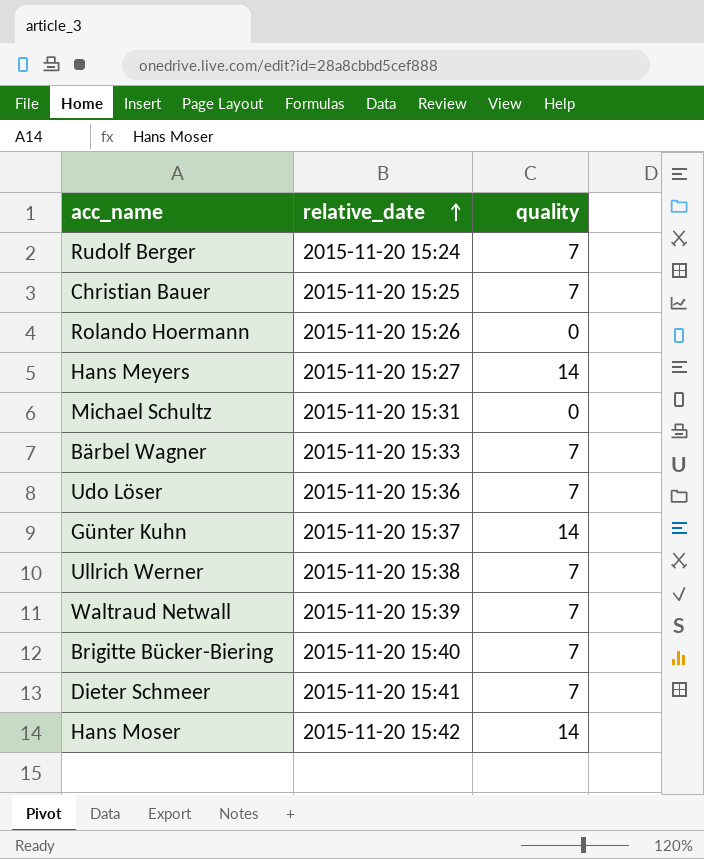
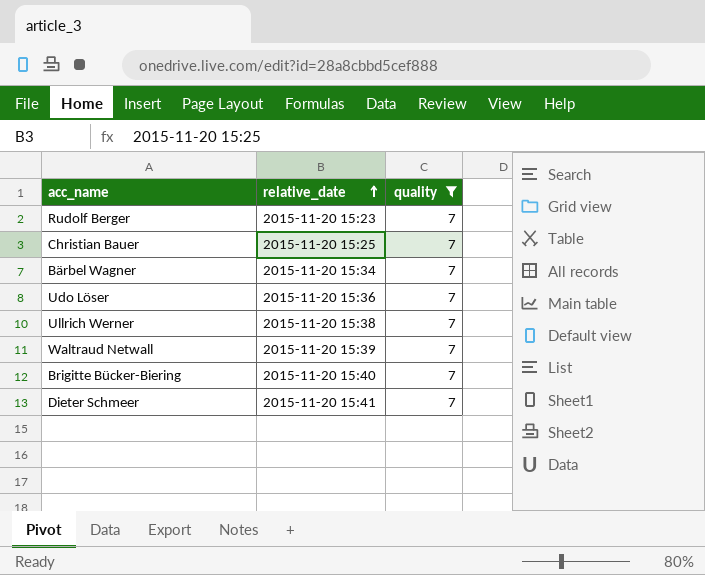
filter: none -> quality = 7
Rudolf Berger | relative_date: 2015-11-20 15:24 -> 2015-11-20 15:23
Bärbel Wagner | relative_date: 2015-11-20 15:33 -> 2015-11-20 15:34

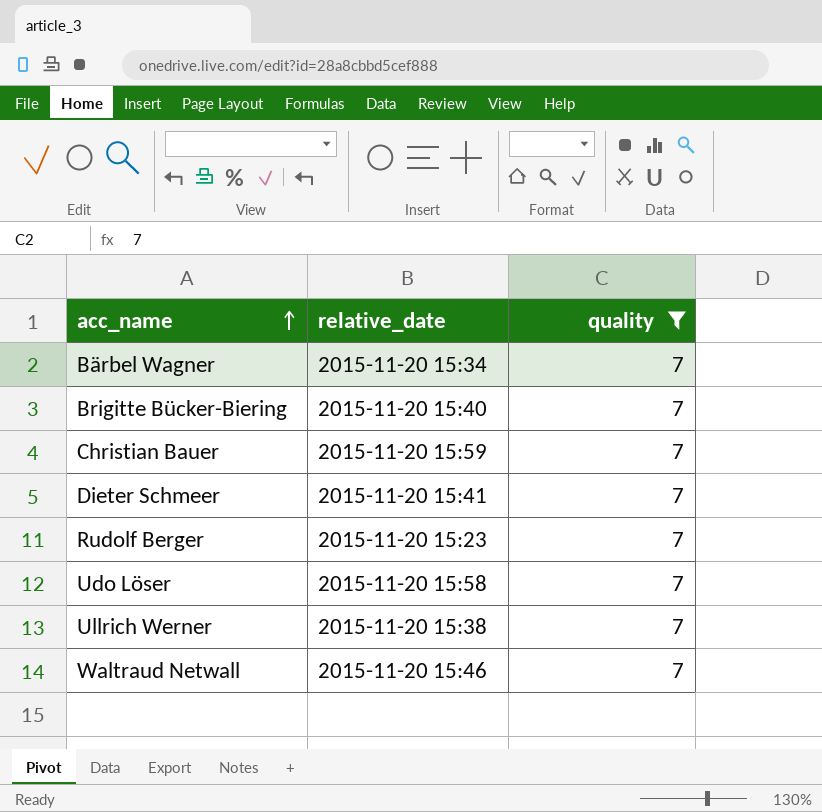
row order: relative_date ascending -> acc_name ascending
Christian Bauer | relative_date: 2015-11-20 15:25 -> 2015-11-20 15:59
Udo Löser | relative_date: 2015-11-20 15:36 -> 2015-11-20 15:58
Waltraud Netwall | relative_date: 2015-11-20 15:39 -> 2015-11-20 15:46

